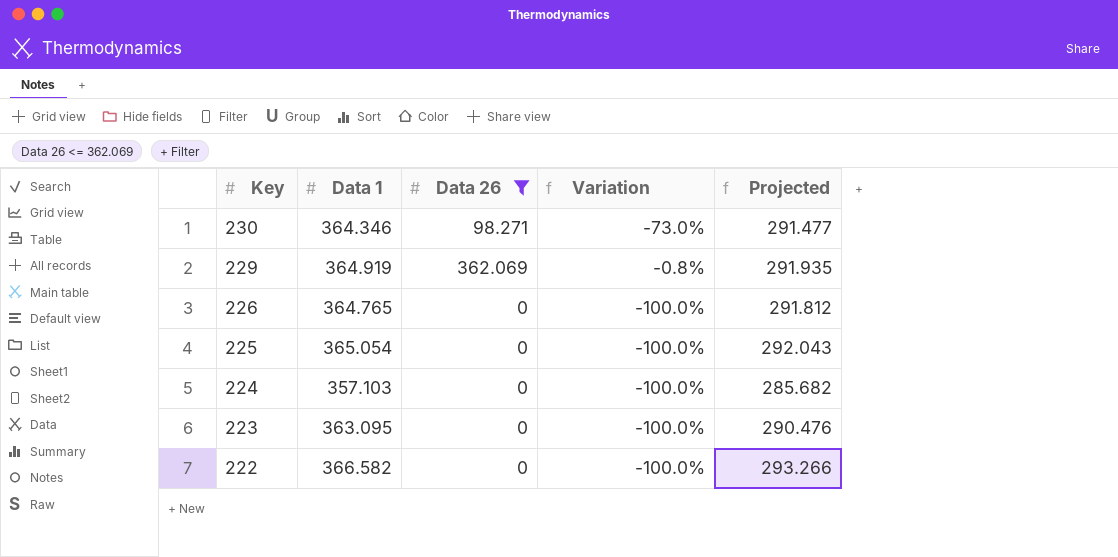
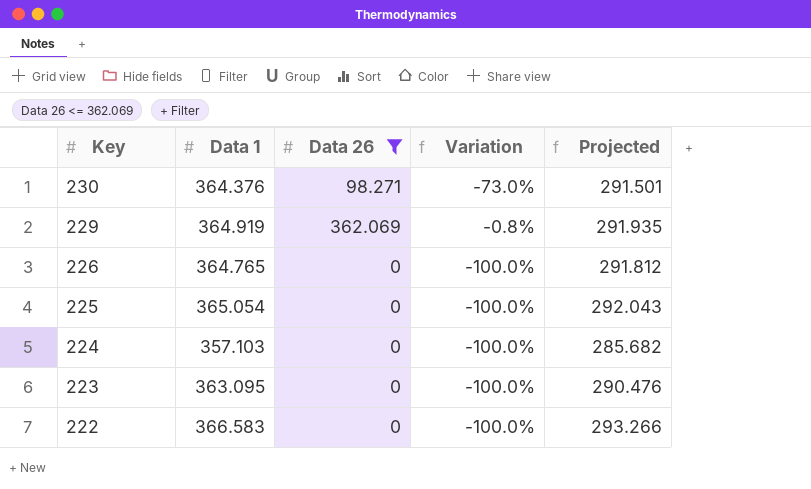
230 | Data 1: 364.346 -> 364.376
230 | Projected: 291.477 -> 291.501
222 | Data 1: 366.582 -> 366.583

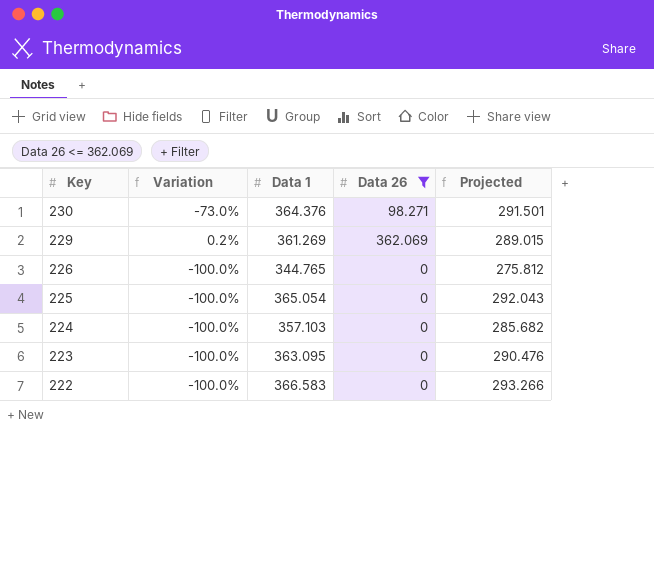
column Variation | position: 4 -> 2
229 | Variation: -0.8% -> 0.2%
229 | Data 1: 364.919 -> 361.269
229 | Projected: 291.935 -> 289.015
226 | Data 1: 364.765 -> 344.765
226 | Projected: 291.812 -> 275.812

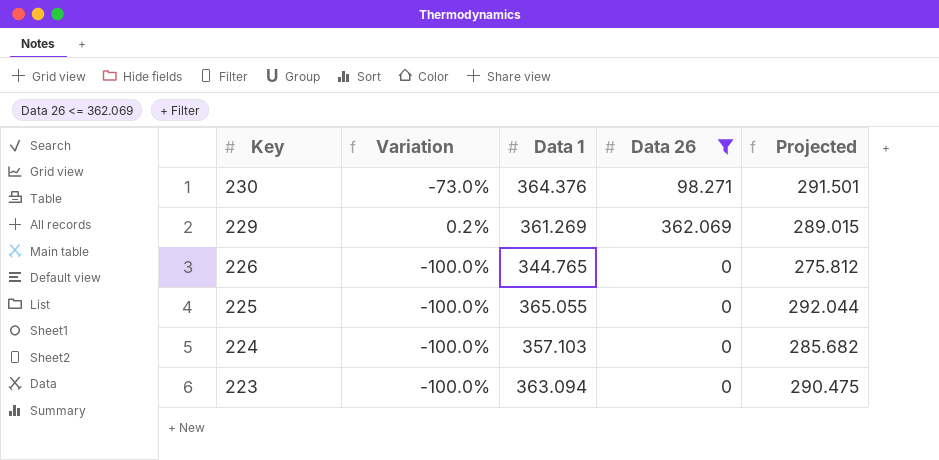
row 222: -100.0% | 366.583 | 0 | 293.266 -> none
225 | Data 1: 365.054 -> 365.055
225 | Projected: 292.043 -> 292.044
223 | Data 1: 363.095 -> 363.094
223 | Projected: 290.476 -> 290.475

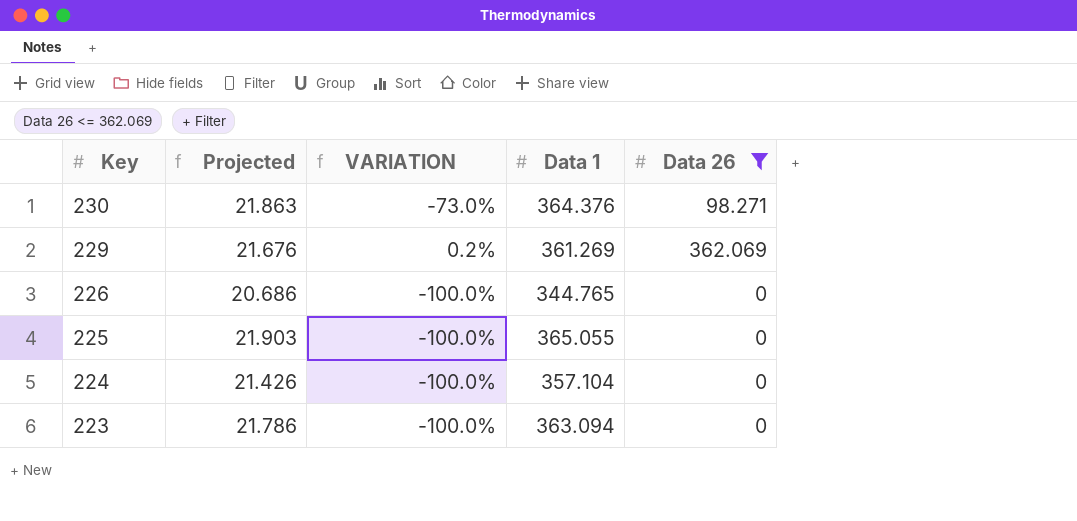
column Projected | formula: [Data 1] * 0.8 -> [Data 1] * 0.06
column Projected | position: 5 -> 2
column name: Variation -> VARIATION
224 | Data 1: 357.103 -> 357.104

